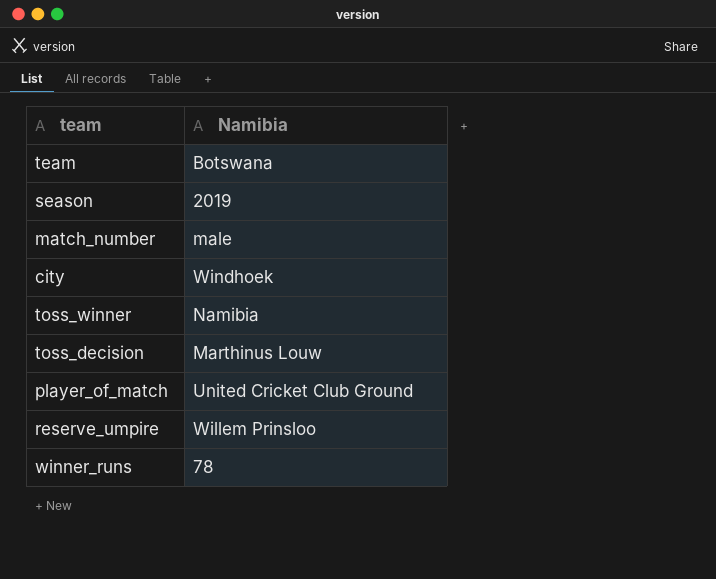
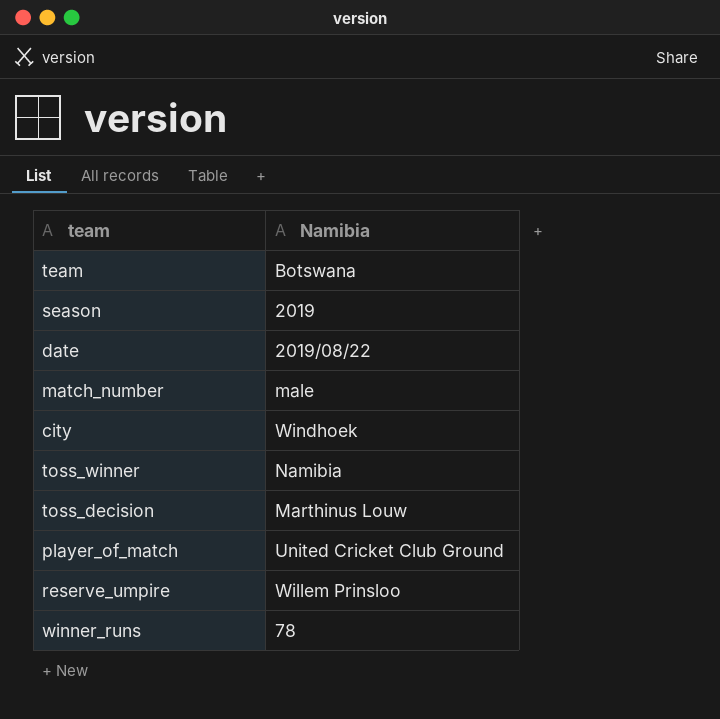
row date: none -> 2019/08/22

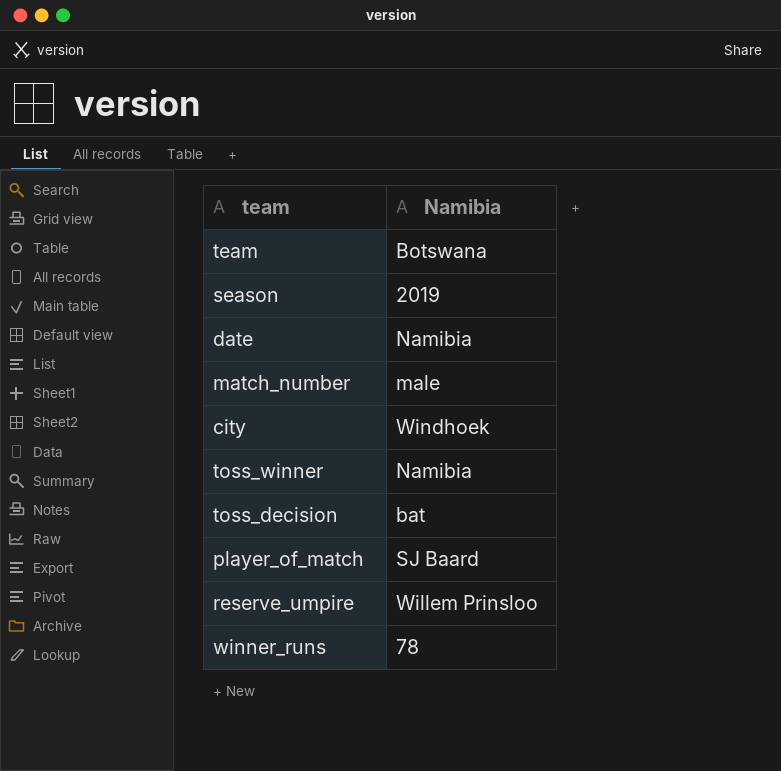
date | Namibia: 2019/08/22 -> Namibia
toss_decision | Namibia: Marthinus Louw -> bat
player_of_match | Namibia: United Cricket Club Ground -> SJ Baard

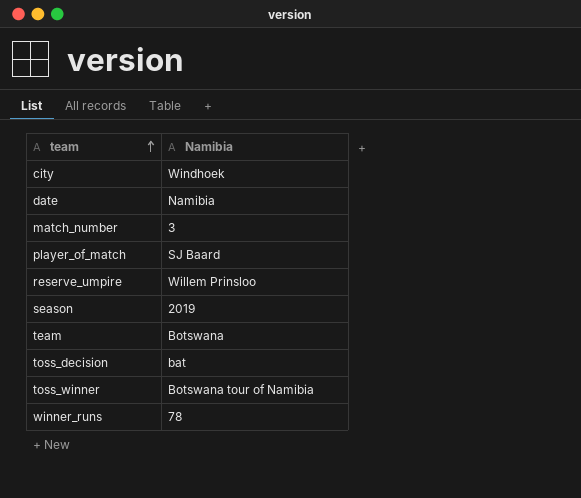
row order: none -> team ascending
match_number | Namibia: male -> 3
toss_winner | Namibia: Namibia -> Botswana tour of Namibia

